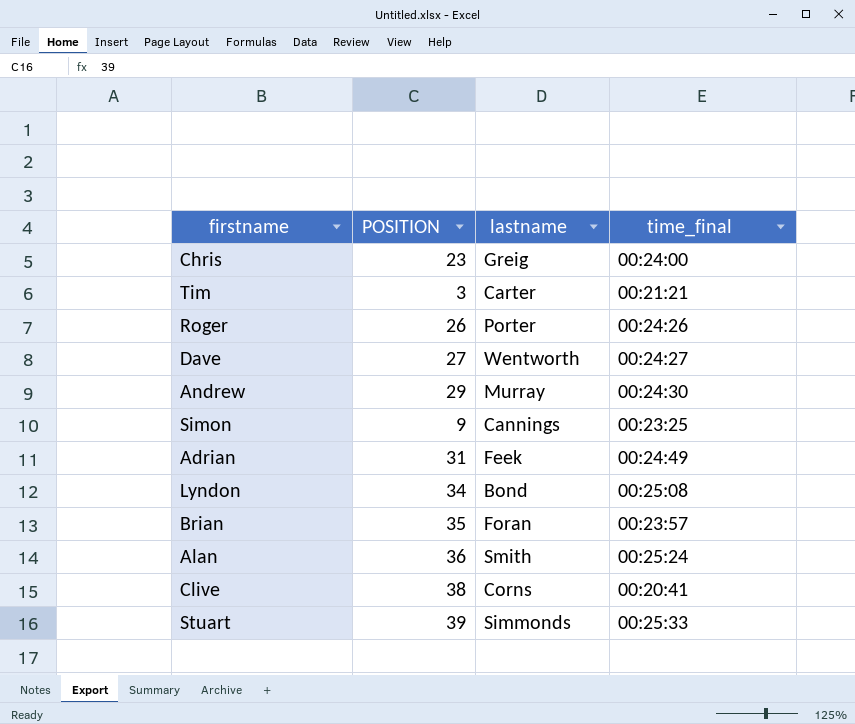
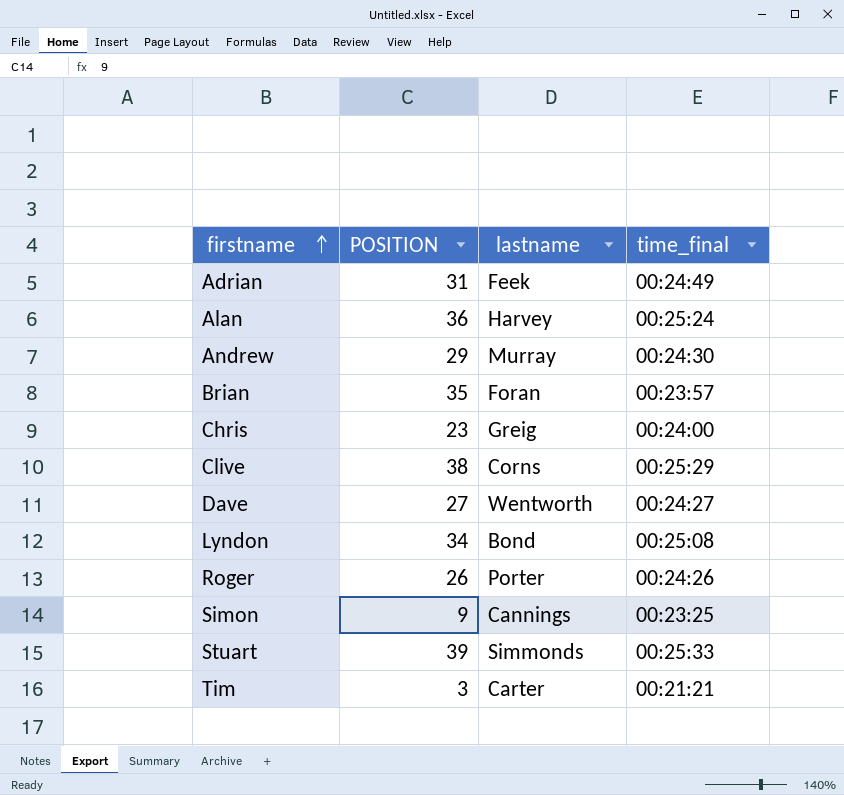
row order: none -> firstname ascending
Alan | lastname: Smith -> Harvey
Clive | time_final: 00:20:41 -> 00:25:29

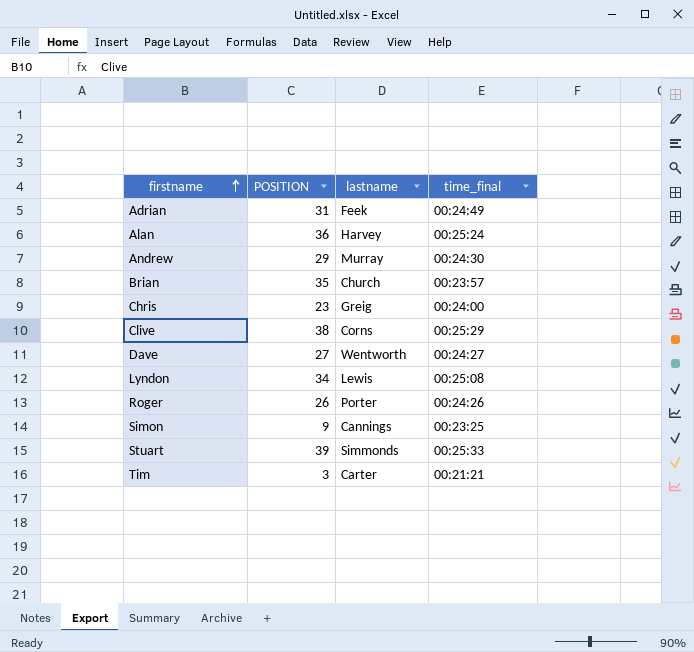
Brian | lastname: Foran -> Church
Lyndon | lastname: Bond -> Lewis

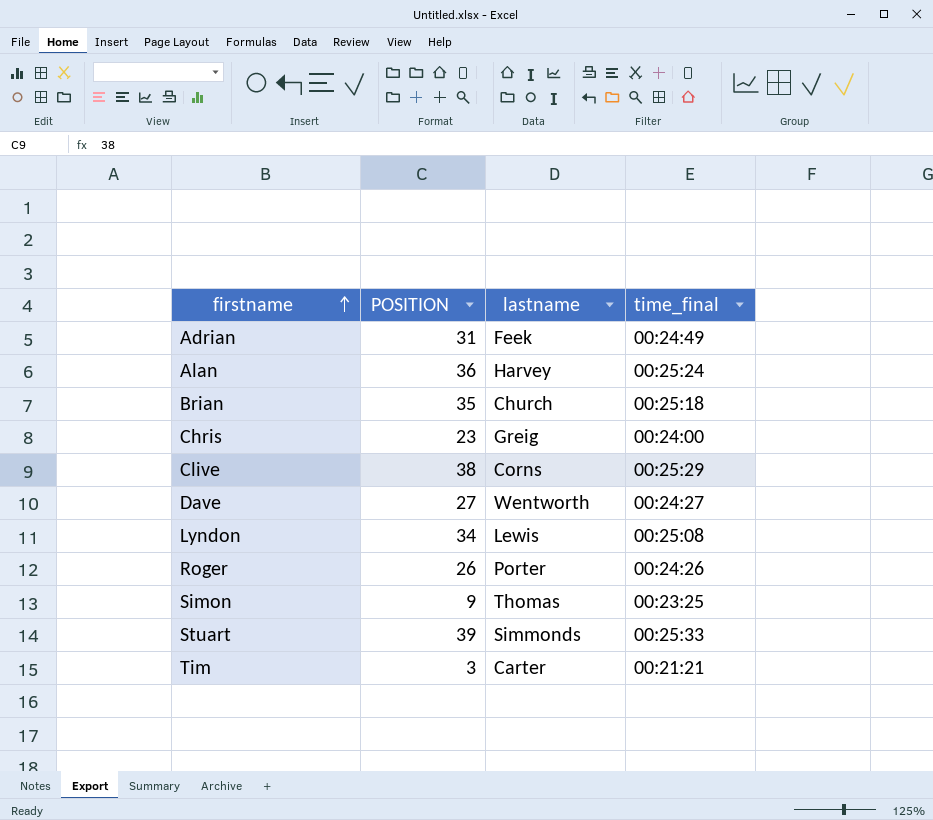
row Andrew: 29 | Murray | 00:24:30 -> none
Brian | time_final: 00:23:57 -> 00:25:18
Simon | lastname: Cannings -> Thomas

